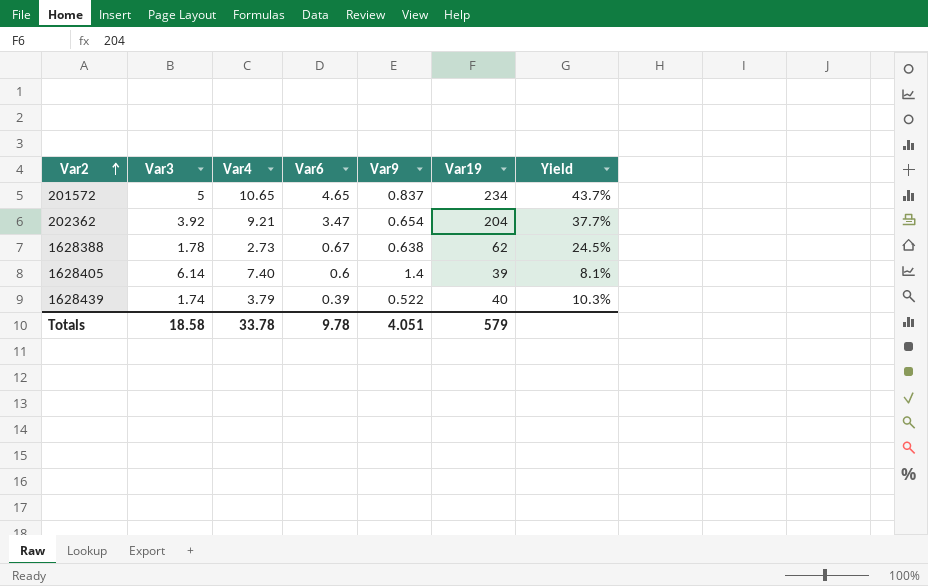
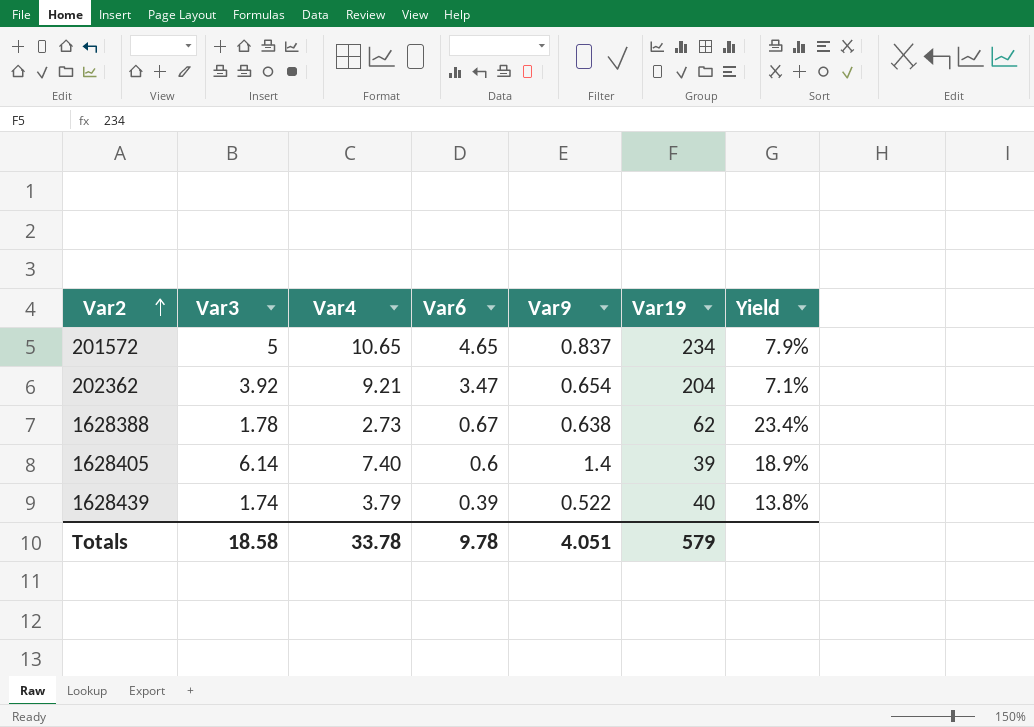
column Yield | formula: [Var6] / [Var4] -> [Var9] / [Var4]

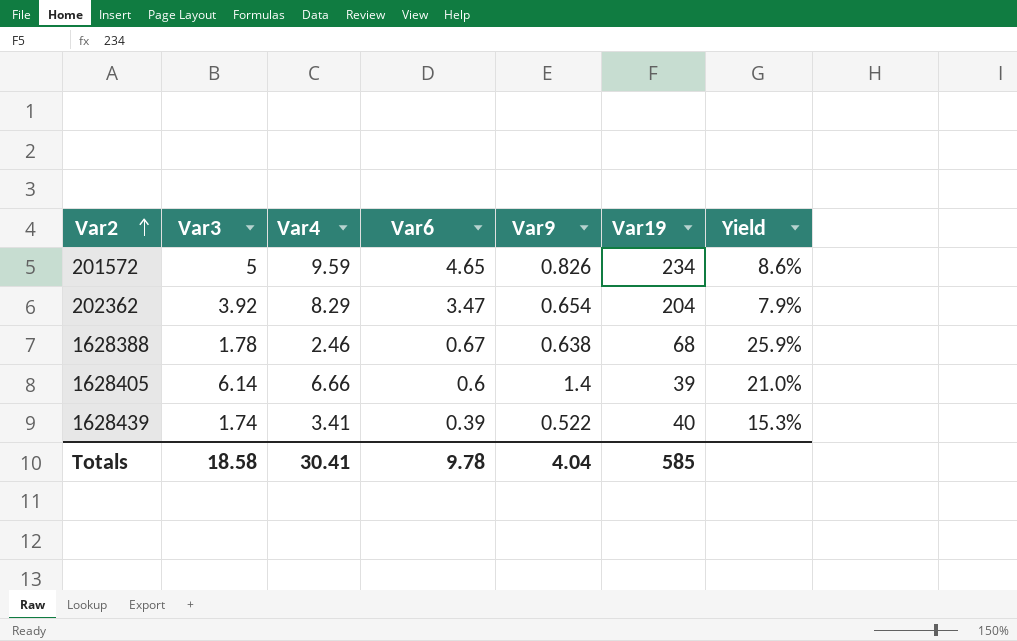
201572 | Var4: 10.65 -> 9.59
201572 | Var9: 0.837 -> 0.826
201572 | Yield: 7.9% -> 8.6%
202362 | Var4: 9.21 -> 8.29
202362 | Yield: 7.1% -> 7.9%
1628388 | Var4: 2.73 -> 2.46
1628388 | Var19: 62 -> 68
1628388 | Yield: 23.4% -> 25.9%
1628405 | Var4: 7.40 -> 6.66
1628405 | Yield: 18.9% -> 21.0%
1628439 | Var4: 3.79 -> 3.41
1628439 | Yield: 13.8% -> 15.3%
Totals | Var4: 33.78 -> 30.41
Totals | Var9: 4.051 -> 4.04
Totals | Var19: 579 -> 585

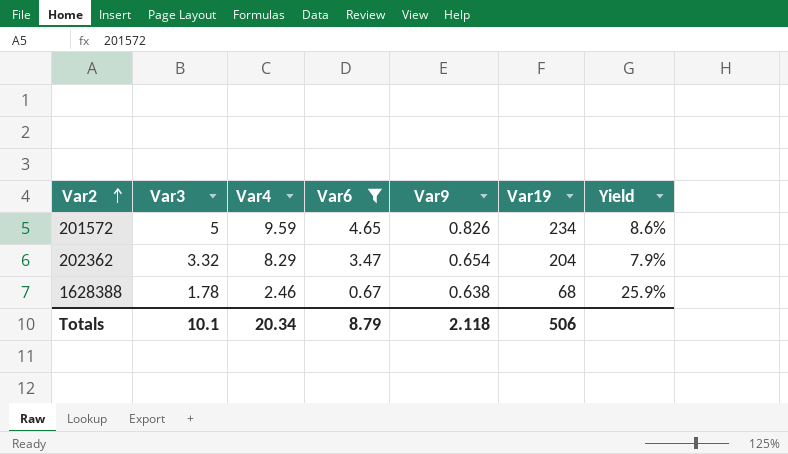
filter: none -> Var6 >= 0.67
202362 | Var3: 3.92 -> 3.32
Totals | Var3: 18.58 -> 10.1
Totals | Var4: 30.41 -> 20.34
Totals | Var6: 9.78 -> 8.79
Totals | Var9: 4.04 -> 2.118
Totals | Var19: 585 -> 506

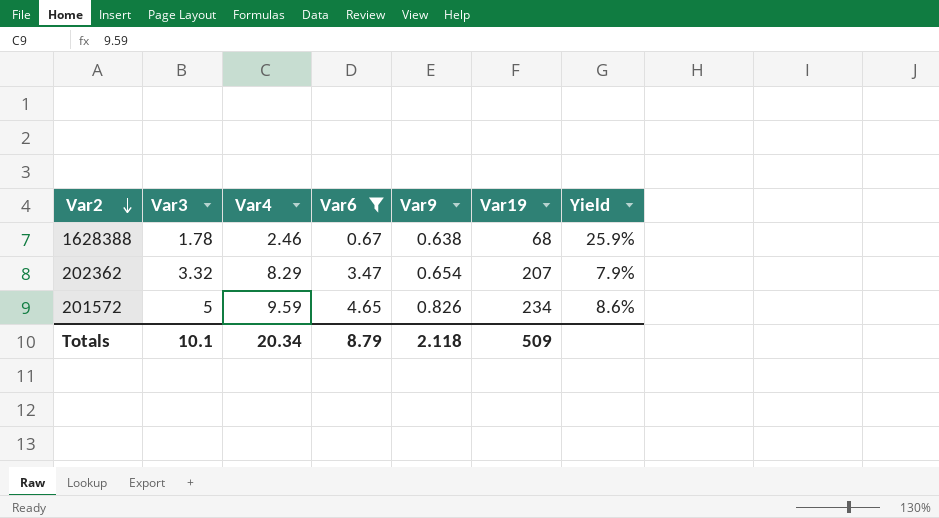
row order: Var2 ascending -> Var2 descending
202362 | Var19: 204 -> 207
Totals | Var19: 506 -> 509

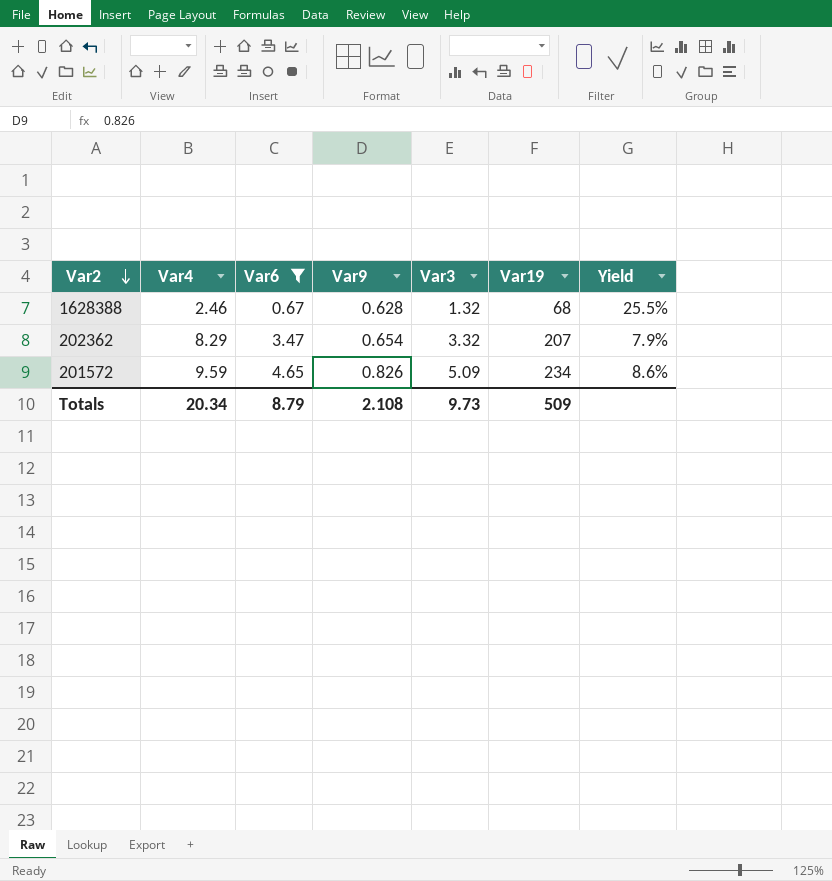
column Var3 | position: 2 -> 5
1628388 | Var9: 0.638 -> 0.628
1628388 | Var3: 1.78 -> 1.32
1628388 | Yield: 25.9% -> 25.5%
201572 | Var3: 5 -> 5.09
Totals | Var9: 2.118 -> 2.108
Totals | Var3: 10.1 -> 9.73

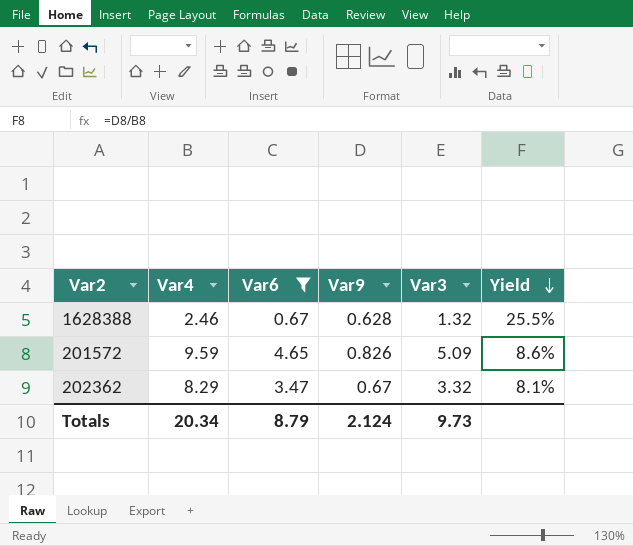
row order: Var2 descending -> Yield descending
column Var19 | position: 6 -> none
202362 | Var9: 0.654 -> 0.67
202362 | Yield: 7.9% -> 8.1%
Totals | Var9: 2.108 -> 2.124

